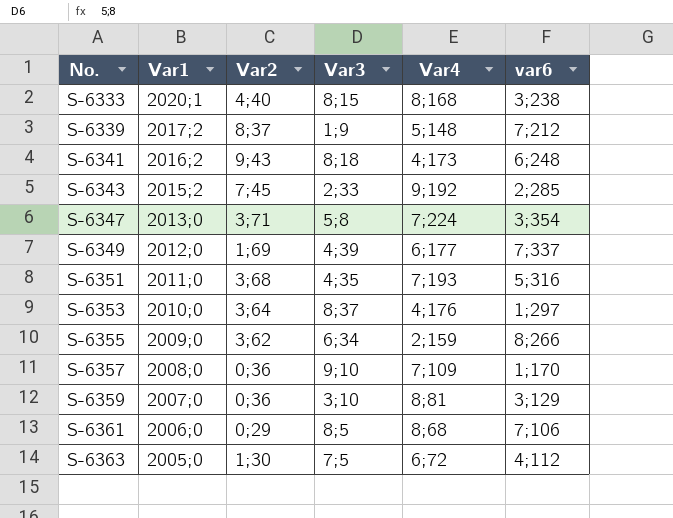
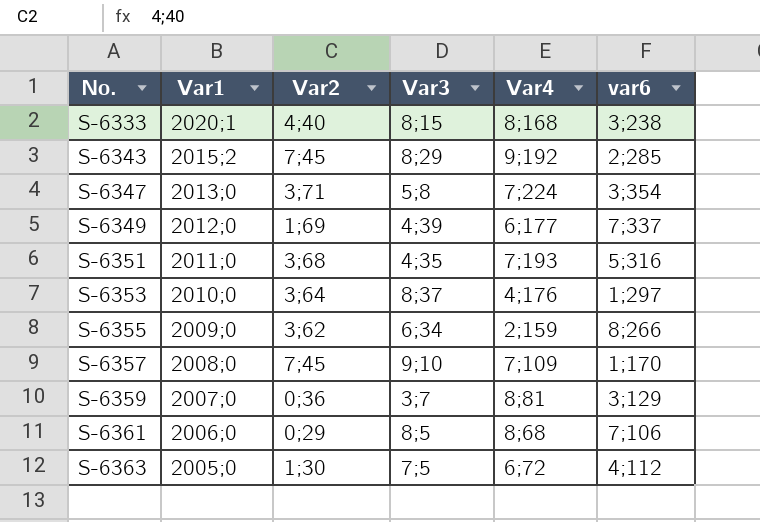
row S-6339: 2017;2 | 8;37 | 1;9 | 5;148 | 7;212 -> none
row S-6341: 2016;2 | 9;43 | 8;18 | 4;173 | 6;248 -> none
S-6343 | Var3: 2;33 -> 8;29
S-6357 | Var2: 0;36 -> 7;45
S-6359 | Var3: 3;10 -> 3;7

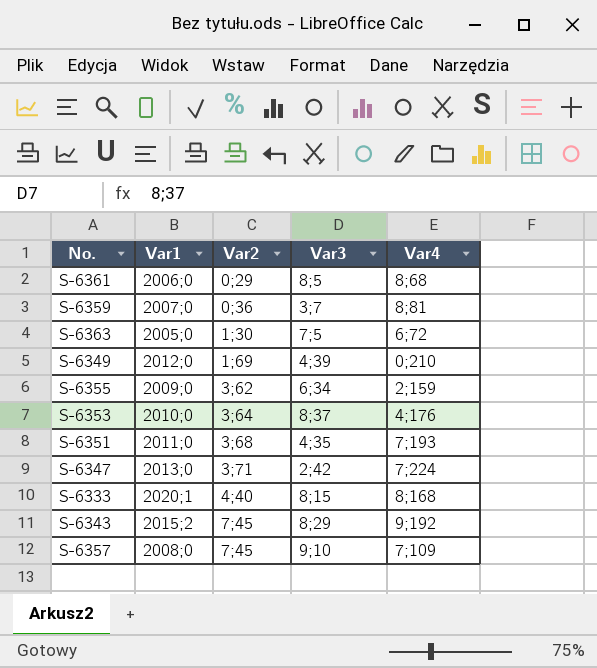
row order: No. ascending -> Var2 ascending
column var6 | position: 6 -> none
S-6349 | Var4: 6;177 -> 0;210
S-6347 | Var3: 5;8 -> 2;42

